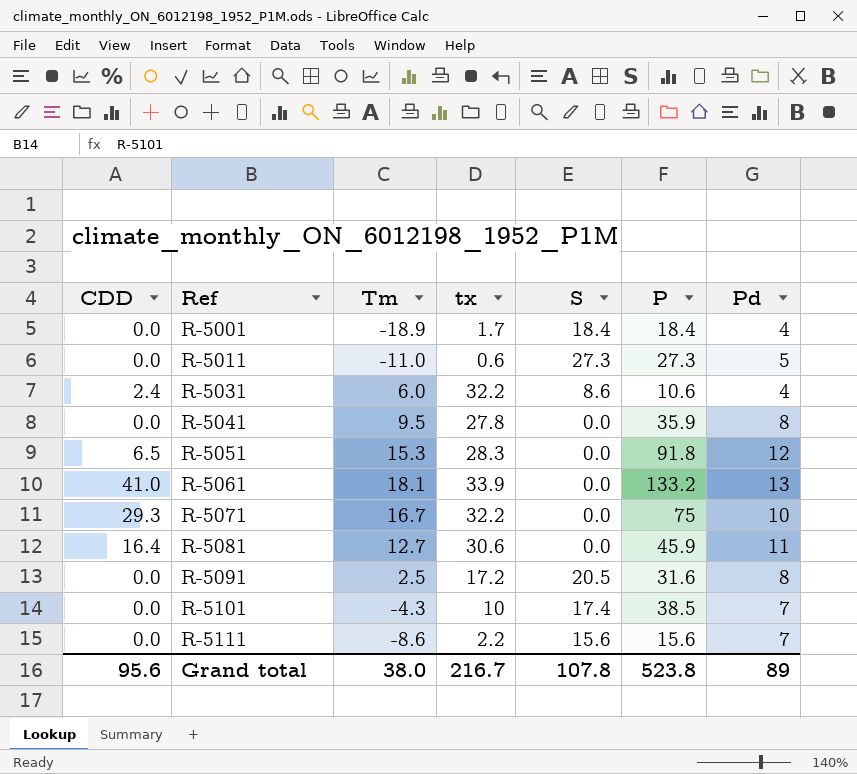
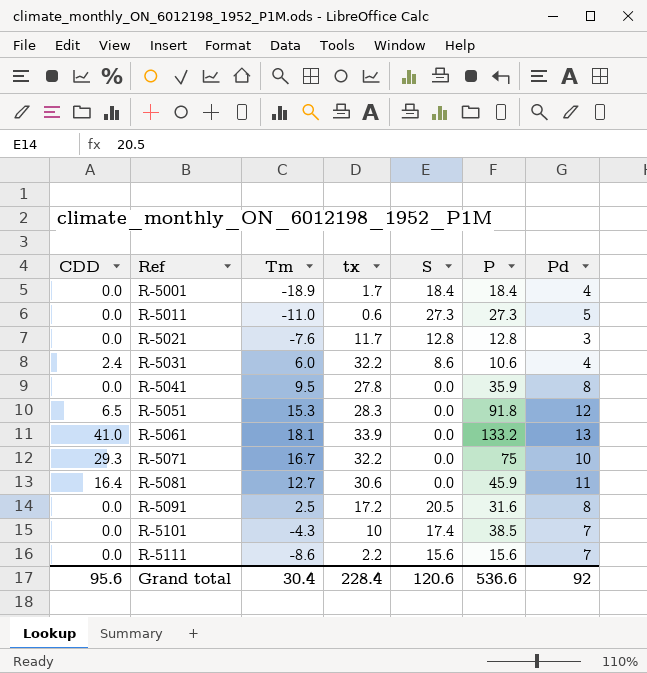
row R-5021: none -> 0.0 | -7.6 | 11.7 | 12.8 | 12.8 | 3
Grand total | Tm: 38.0 -> 30.4
Grand total | tx: 216.7 -> 228.4
Grand total | S: 107.8 -> 120.6
Grand total | P: 523.8 -> 536.6
Grand total | Pd: 89 -> 92

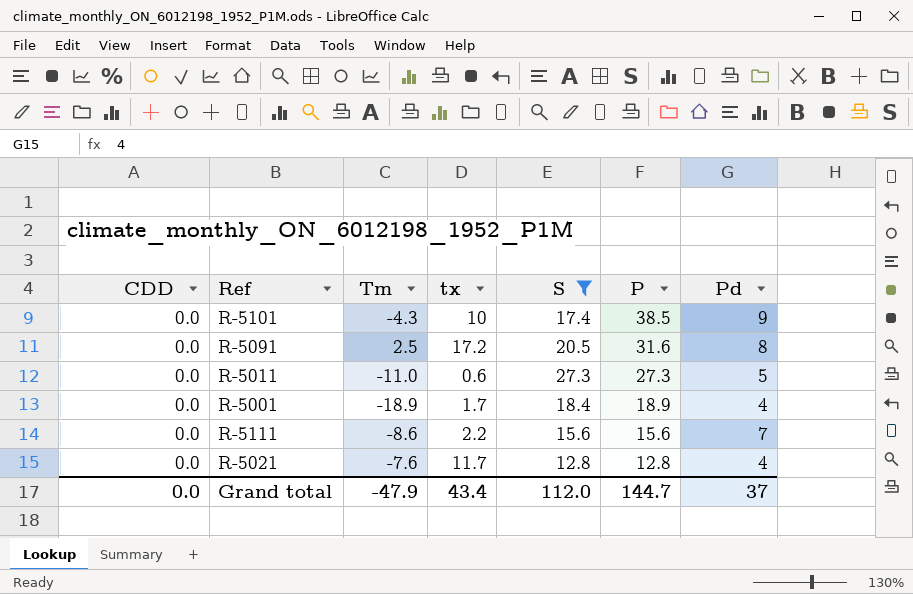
filter: none -> S >= 12.8
row order: Ref ascending -> P descending
R-5101 | Pd: 7 -> 9
R-5001 | P: 18.4 -> 18.9
R-5021 | Pd: 3 -> 4
Grand total | CDD: 95.6 -> 0.0
Grand total | Tm: 30.4 -> -47.9
Grand total | tx: 228.4 -> 43.4
Grand total | S: 120.6 -> 112.0
Grand total | P: 536.6 -> 144.7
Grand total | Pd: 92 -> 37

